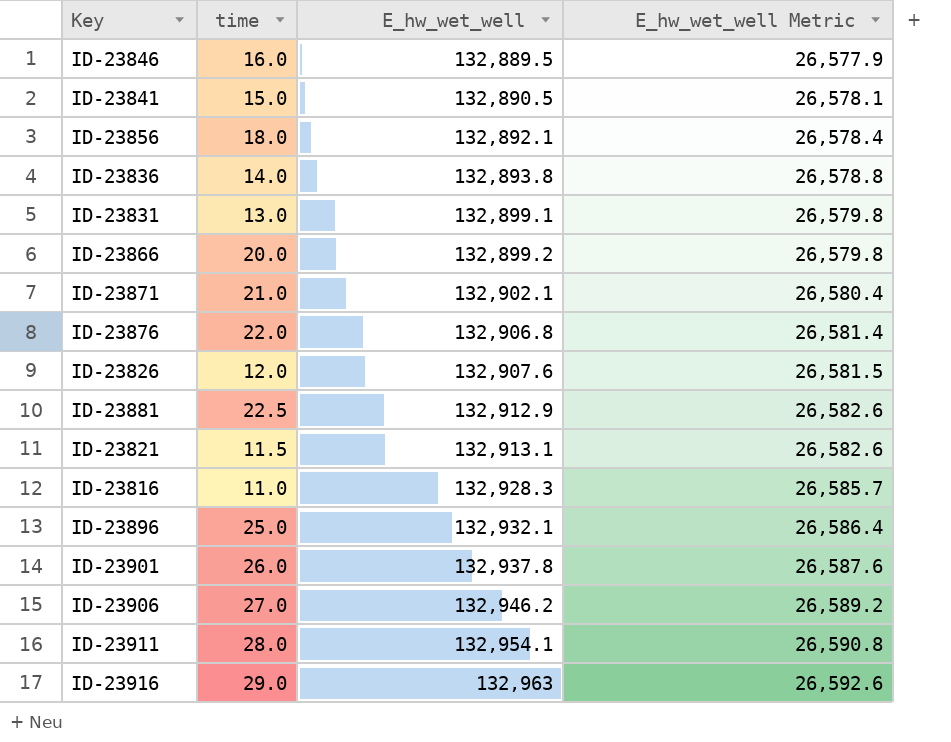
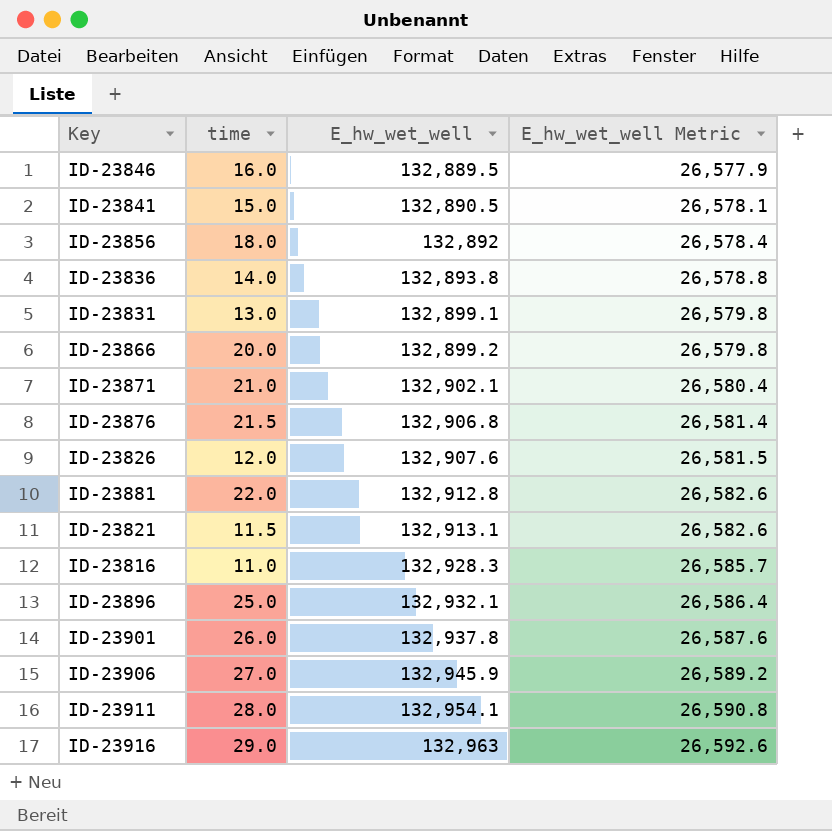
ID-23856 | E_hw_wet_well: 132,892.1 -> 132,892
ID-23876 | time: 22.0 -> 21.5
ID-23881 | time: 22.5 -> 22.0
ID-23881 | E_hw_wet_well: 132,912.9 -> 132,912.8
ID-23906 | E_hw_wet_well: 132,946.2 -> 132,945.9

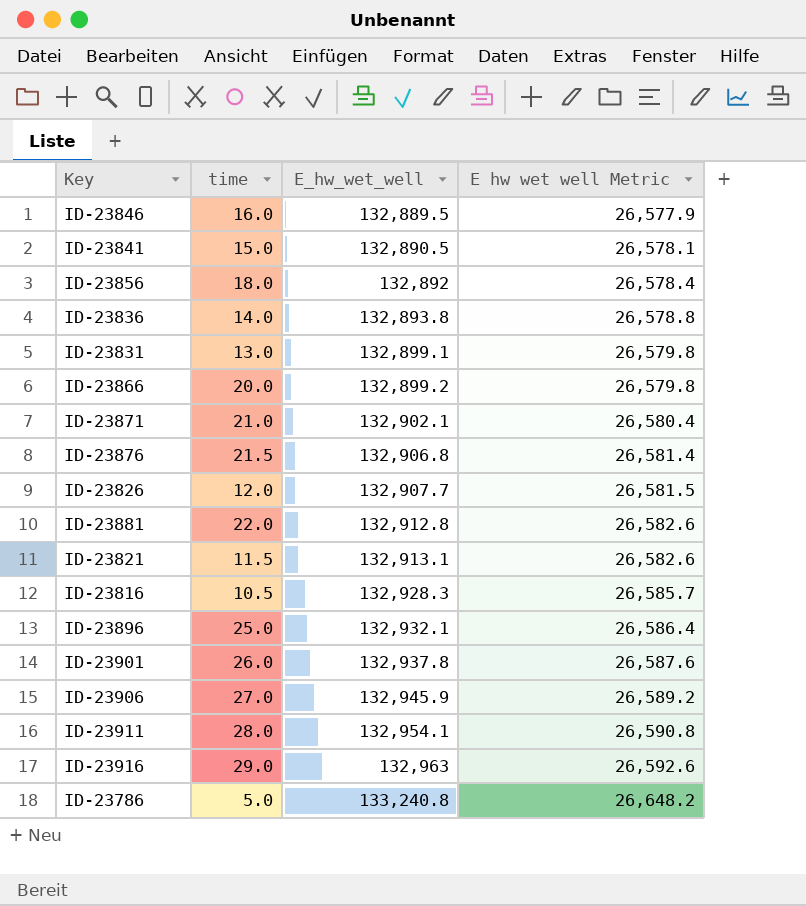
column name: E_hw_wet_well Metric -> E hw wet well Metric
ID-23826 | E_hw_wet_well: 132,907.6 -> 132,907.7
ID-23816 | time: 11.0 -> 10.5
row ID-23786: none -> 5.0 | 133,240.8 | 26,648.2

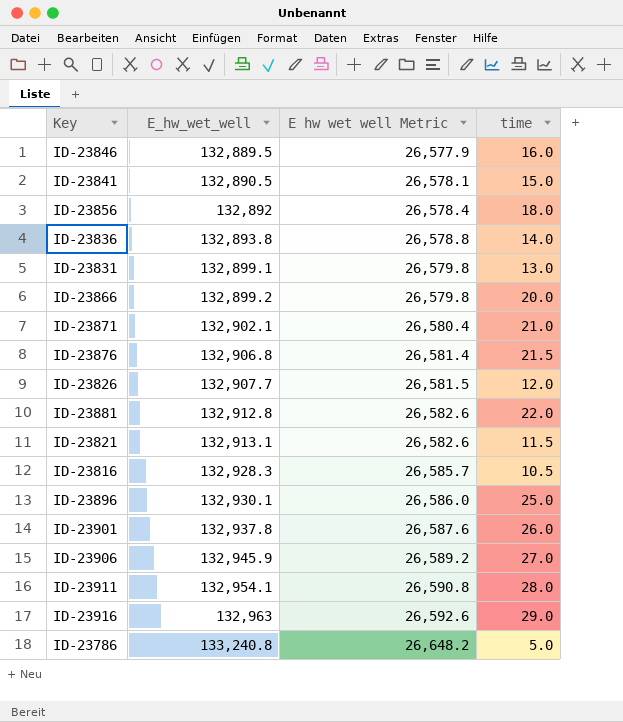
column time | position: 2 -> 4
ID-23896 | E_hw_wet_well: 132,932.1 -> 132,930.1
ID-23896 | E hw wet well Metric: 26,586.4 -> 26,586.0

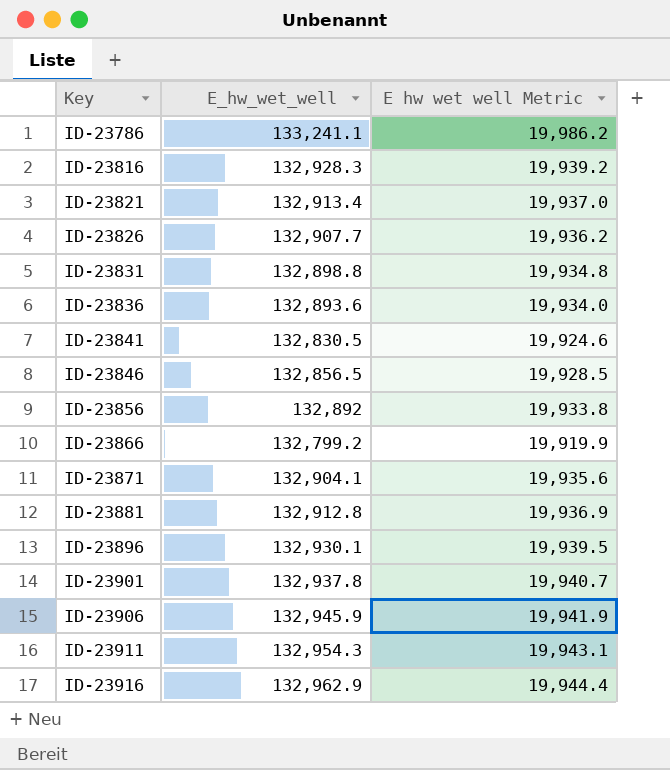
row order: E_hw_wet_well ascending -> Key ascending
column time | position: 4 -> none
column E hw wet well Metric | formula: [E_hw_wet_well] * 0.2 -> [E_hw_wet_well] * 0.15
row ID-23876: 132,906.8 | 26,581.4 | 21.5 -> none
ID-23786 | E_hw_wet_well: 133,240.8 -> 133,241.1
ID-23821 | E_hw_wet_well: 132,913.1 -> 132,913.4
ID-23831 | E_hw_wet_well: 132,899.1 -> 132,898.8
ID-23836 | E_hw_wet_well: 132,893.8 -> 132,893.6
ID-23841 | E_hw_wet_well: 132,890.5 -> 132,830.5
ID-23846 | E_hw_wet_well: 132,889.5 -> 132,856.5
ID-23866 | E_hw_wet_well: 132,899.2 -> 132,799.2
ID-23871 | E_hw_wet_well: 132,902.1 -> 132,904.1
ID-23911 | E_hw_wet_well: 132,954.1 -> 132,954.3
ID-23916 | E_hw_wet_well: 132,963 -> 132,962.9

